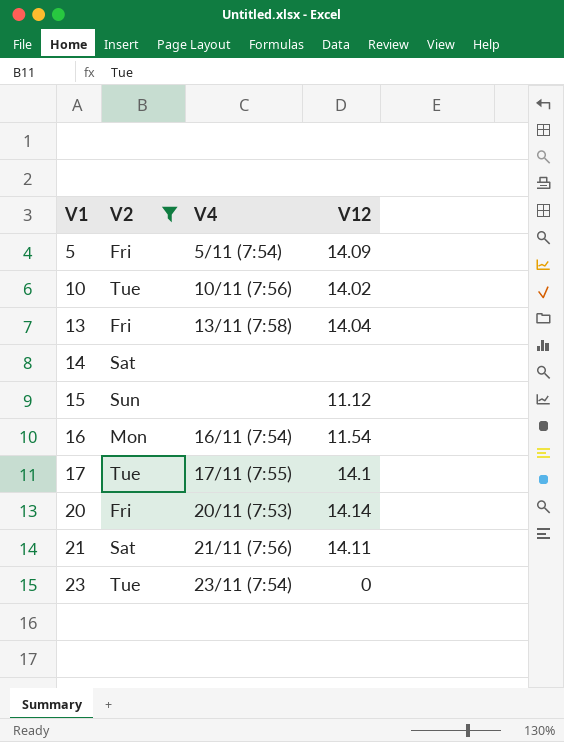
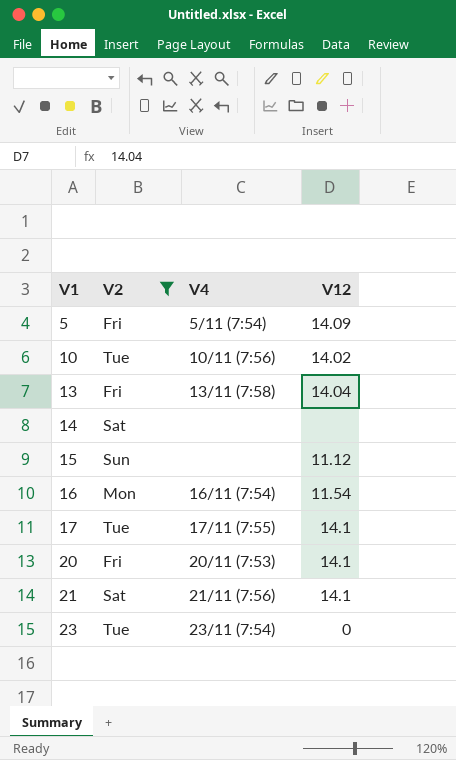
20 | V12: 14.14 -> 14.1
21 | V12: 14.11 -> 14.1

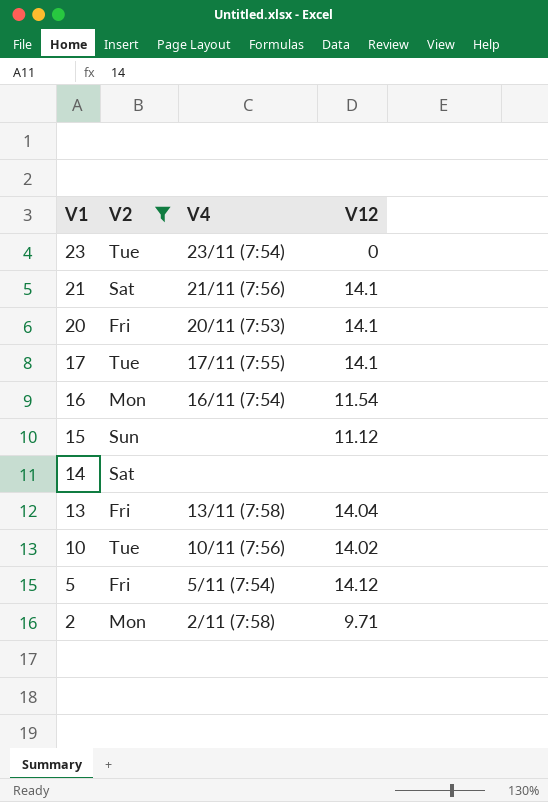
row order: V1 ascending -> V1 descending
5 | V12: 14.09 -> 14.12
row 2: none -> Mon | 2/11 (7:58) | 9.71

